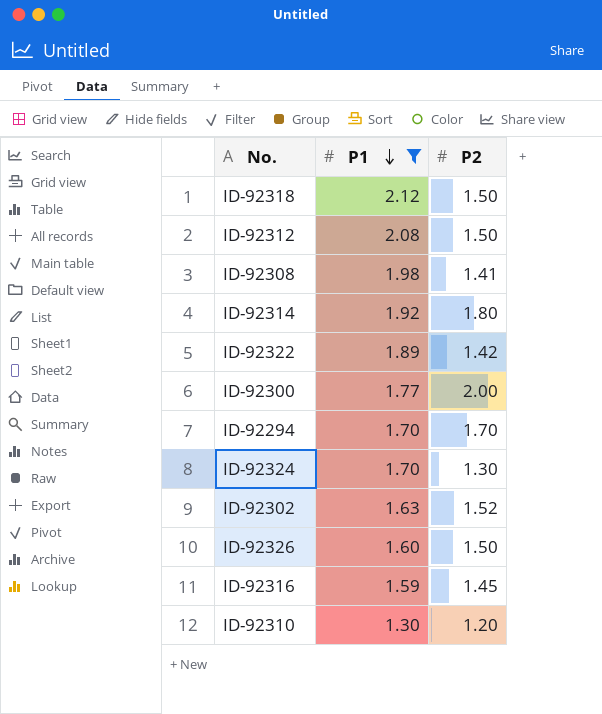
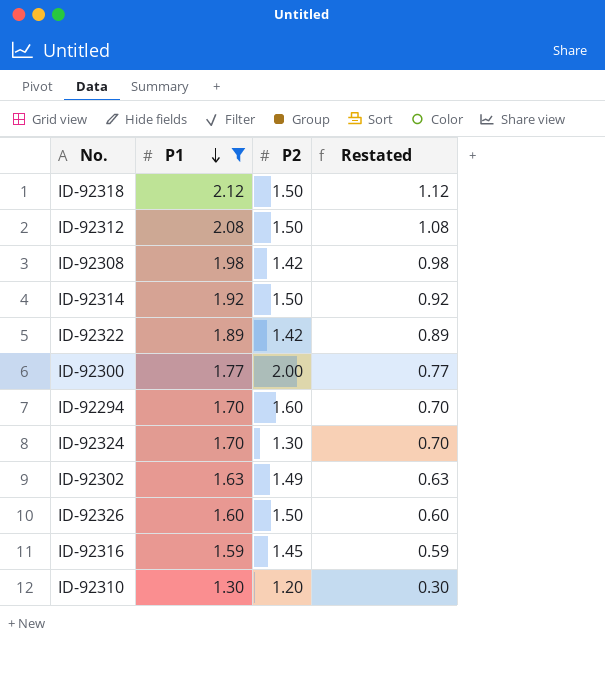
column Restated | formula: none -> [P1] - 1
ID-92308 | P2: 1.41 -> 1.42
ID-92314 | P2: 1.80 -> 1.50
ID-92294 | P2: 1.70 -> 1.60
ID-92302 | P2: 1.52 -> 1.49

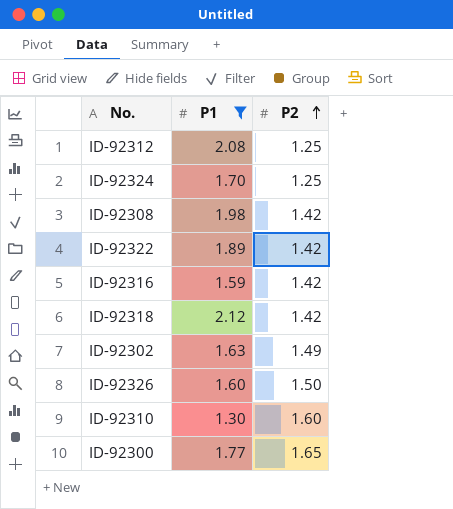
row order: P1 descending -> P2 ascending
column Restated | formula: [P1] - 1 -> none
row ID-92314: 1.92 | 1.50 | 0.92 -> none
row ID-92294: 1.70 | 1.60 | 0.70 -> none
ID-92312 | P2: 1.50 -> 1.25
ID-92324 | P2: 1.30 -> 1.25
ID-92316 | P2: 1.45 -> 1.42
ID-92318 | P2: 1.50 -> 1.42
ID-92310 | P2: 1.20 -> 1.60
ID-92300 | P2: 2.00 -> 1.65

